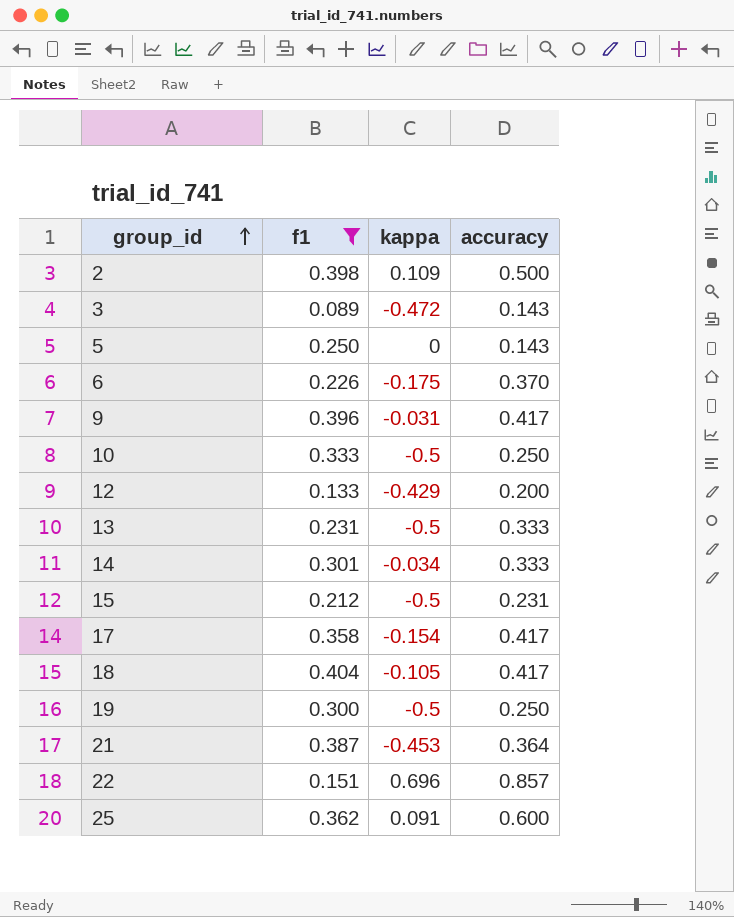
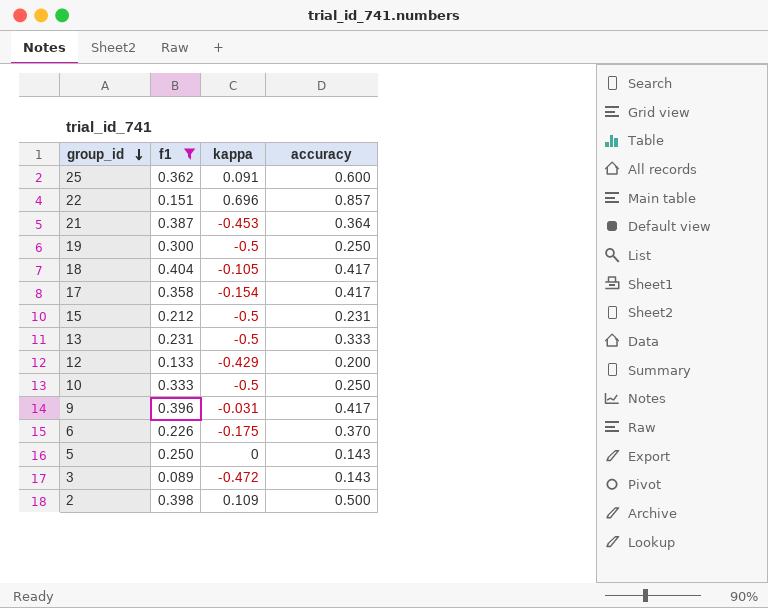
row order: group_id ascending -> group_id descending
row 14: 0.301 | -0.034 | 0.333 -> none

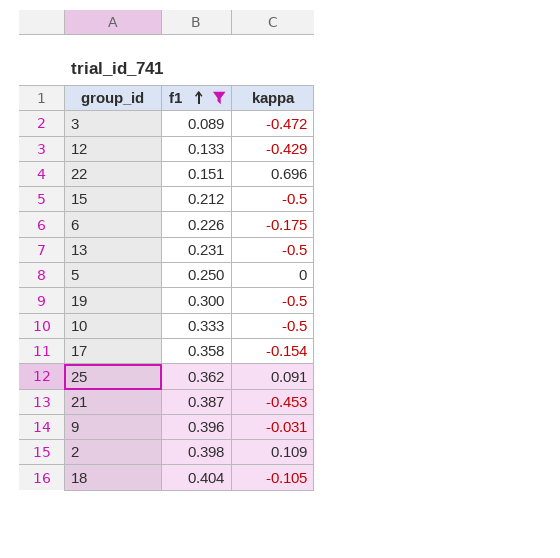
row order: group_id descending -> f1 ascending
column accuracy | position: 4 -> none

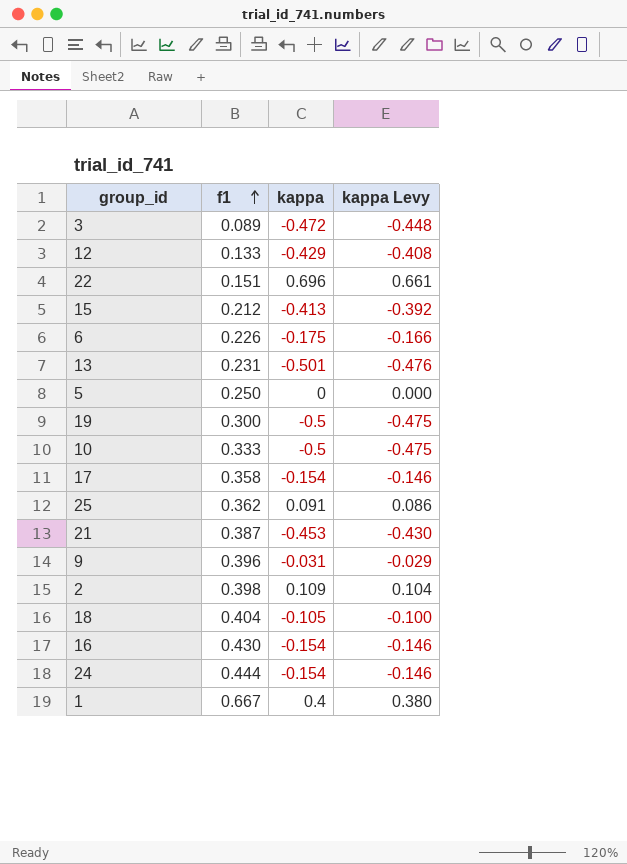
filter: f1 <= 0.404 -> none
column kappa Levy | formula: none -> [kappa] * 0.95
15 | kappa: -0.5 -> -0.413
13 | kappa: -0.5 -> -0.501

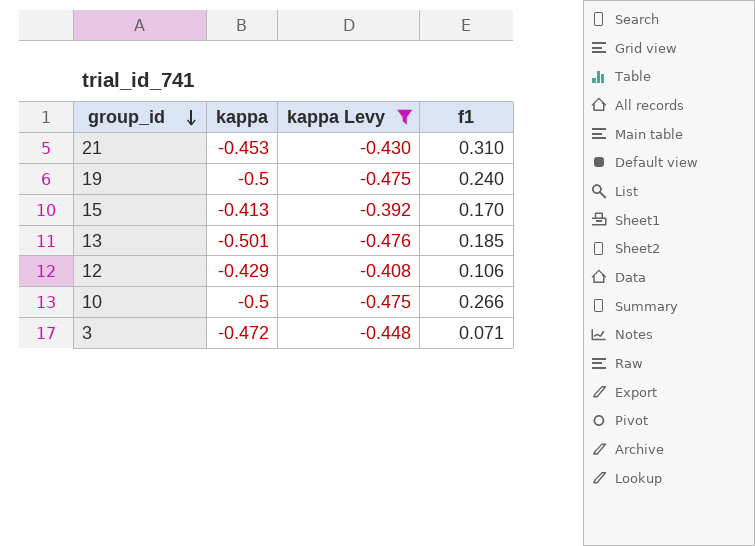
filter: none -> kappa Levy <= -0.392
row order: f1 ascending -> group_id descending
column f1 | position: 2 -> 4
21 | f1: 0.387 -> 0.310
19 | f1: 0.300 -> 0.240
15 | f1: 0.212 -> 0.170
13 | f1: 0.231 -> 0.185
12 | f1: 0.133 -> 0.106
10 | f1: 0.333 -> 0.266
3 | f1: 0.089 -> 0.071

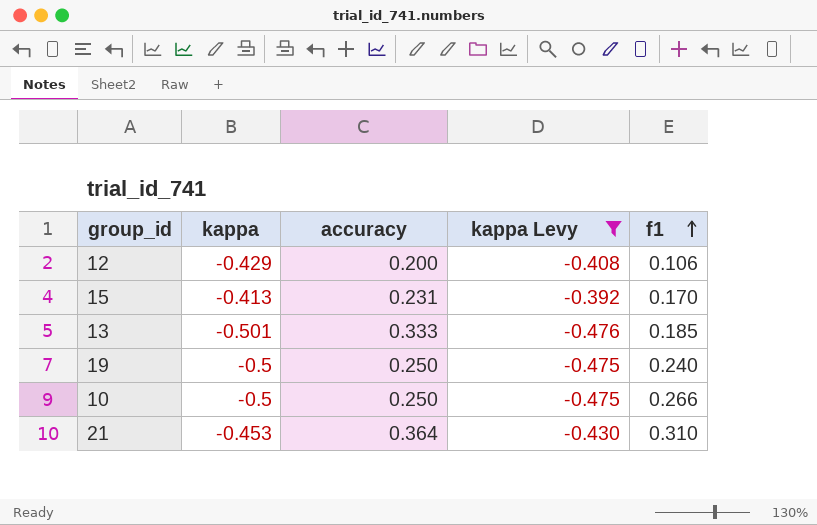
row order: group_id descending -> f1 ascending
column accuracy | position: none -> 3
row 3: -0.472 | -0.448 | 0.071 -> none

